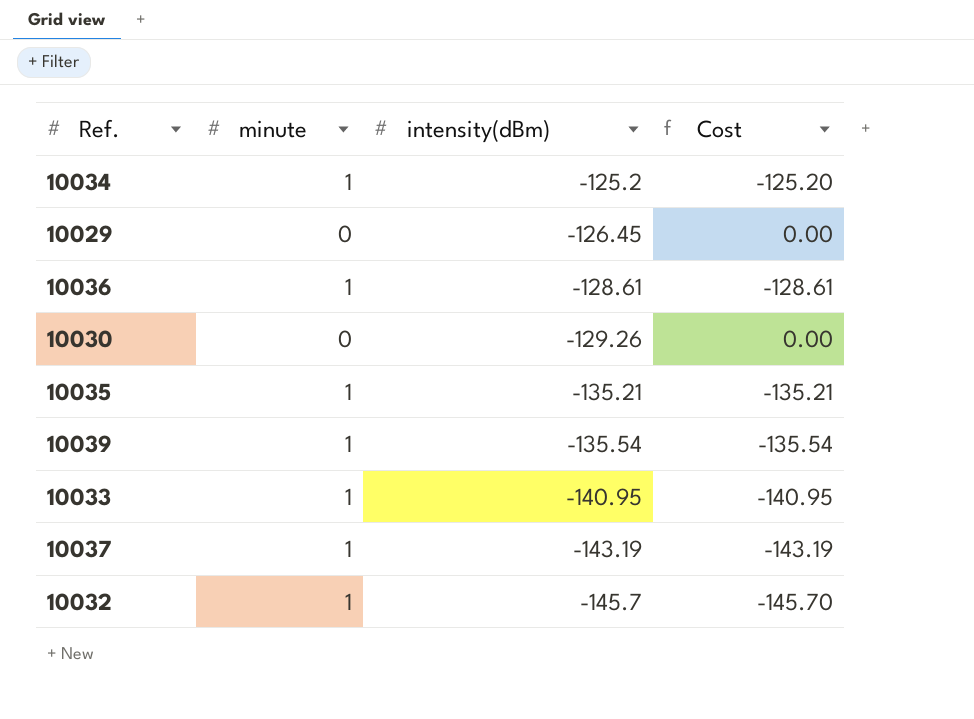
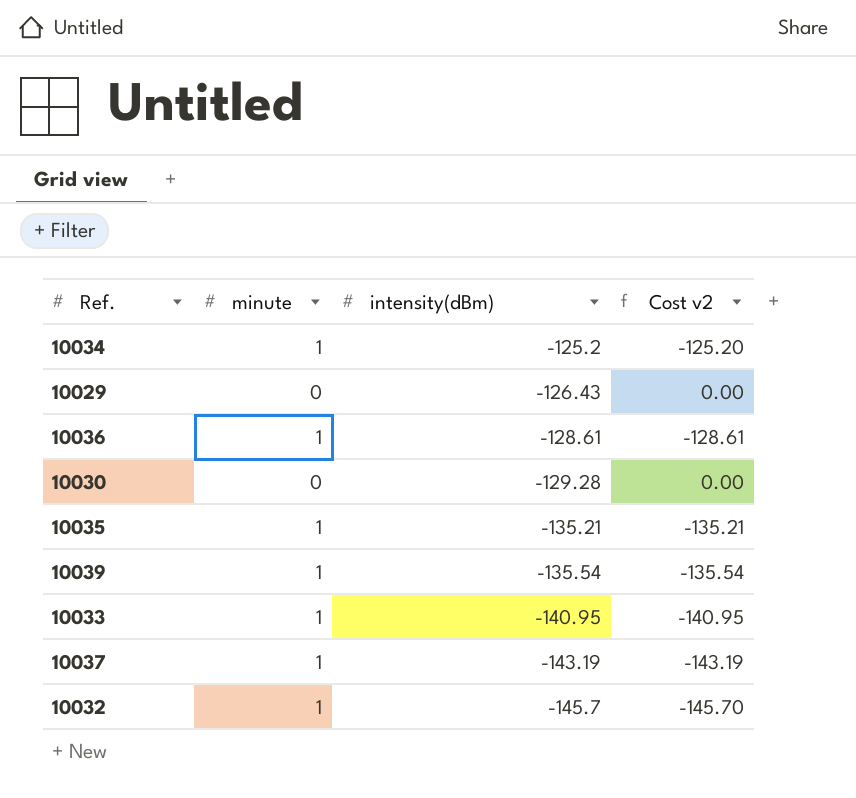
column name: Cost -> Cost v2
10029 | intensity(dBm): -126.45 -> -126.43
10030 | intensity(dBm): -129.26 -> -129.28

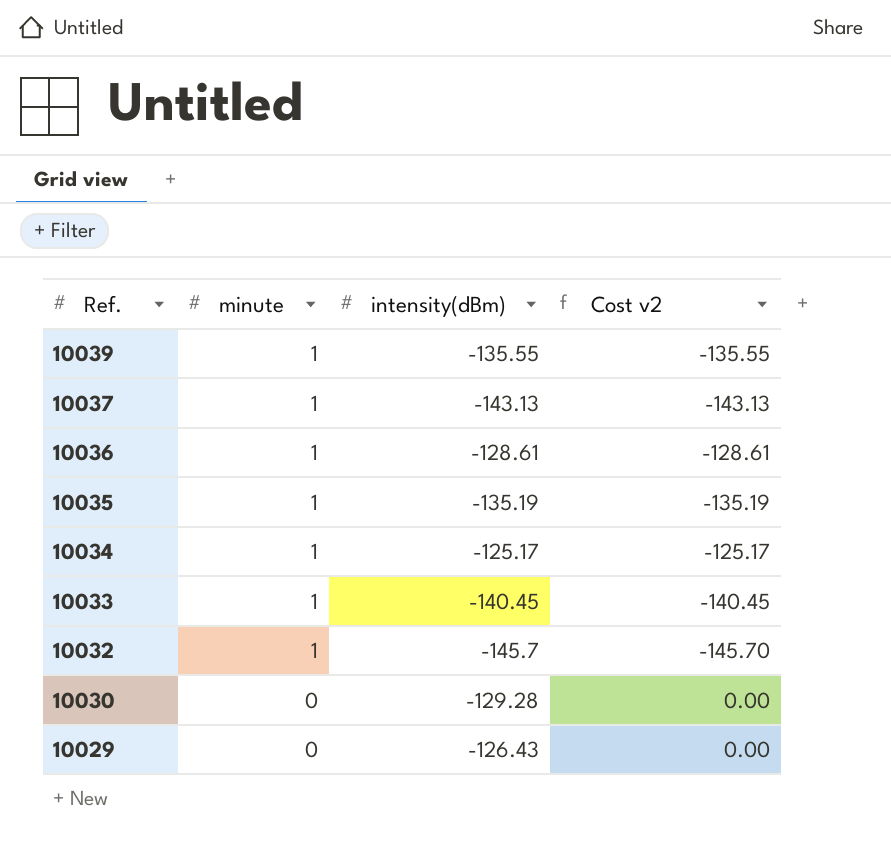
row order: intensity(dBm) descending -> Ref. descending
10039 | intensity(dBm): -135.54 -> -135.55
10039 | Cost v2: -135.54 -> -135.55
10037 | intensity(dBm): -143.19 -> -143.13
10037 | Cost v2: -143.19 -> -143.13
10035 | intensity(dBm): -135.21 -> -135.19
10035 | Cost v2: -135.21 -> -135.19
10034 | intensity(dBm): -125.2 -> -125.17
10034 | Cost v2: -125.20 -> -125.17
10033 | intensity(dBm): -140.95 -> -140.45
10033 | Cost v2: -140.95 -> -140.45

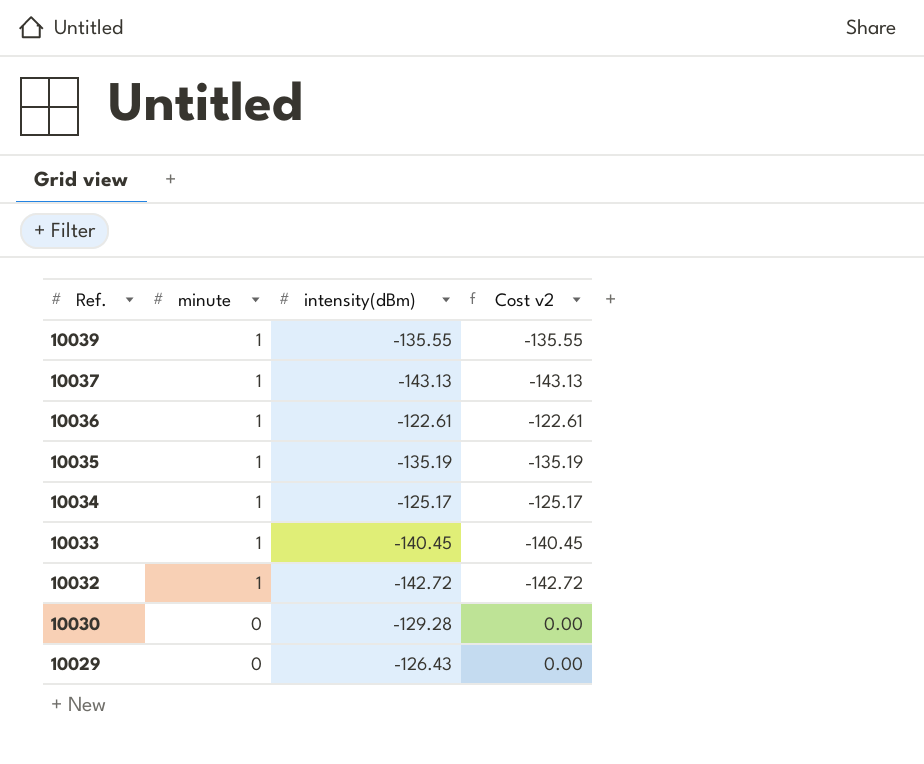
10036 | intensity(dBm): -128.61 -> -122.61
10036 | Cost v2: -128.61 -> -122.61
10032 | intensity(dBm): -145.7 -> -142.72
10032 | Cost v2: -145.70 -> -142.72

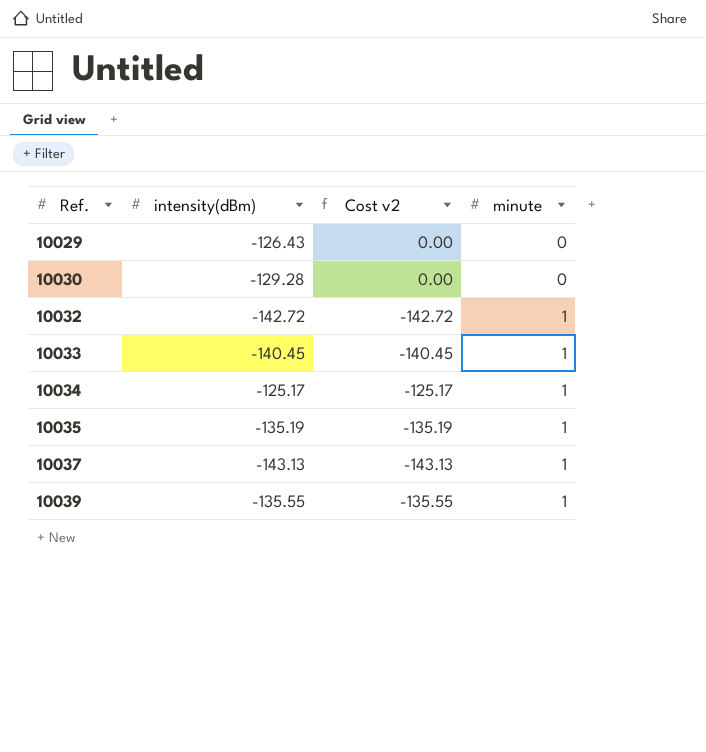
row order: Ref. descending -> Ref. ascending
column minute | position: 2 -> 4
row 10036: 1 | -122.61 | -122.61 -> none

